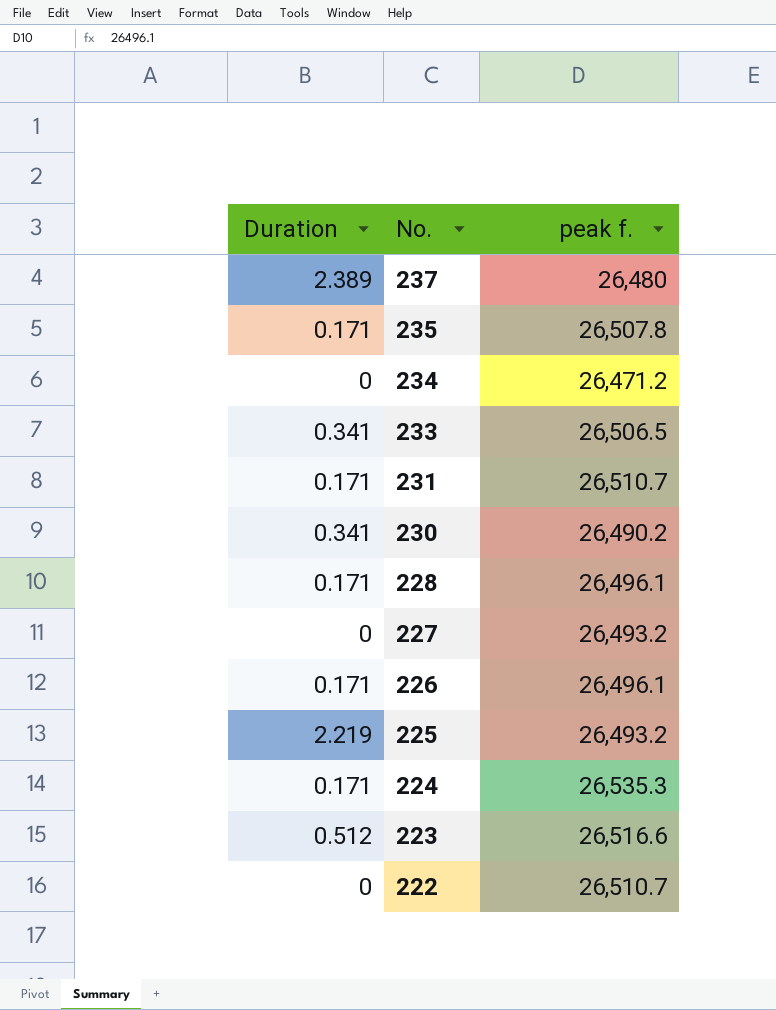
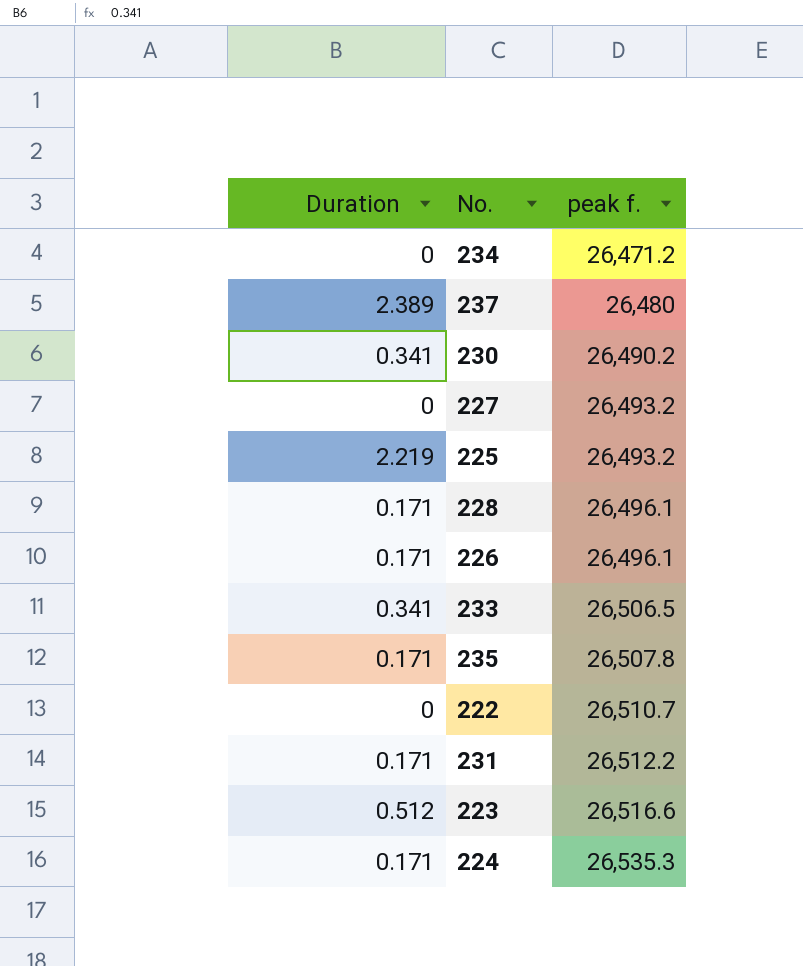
row order: No. descending -> peak f. ascending
231 | peak f.: 26,510.7 -> 26,512.2

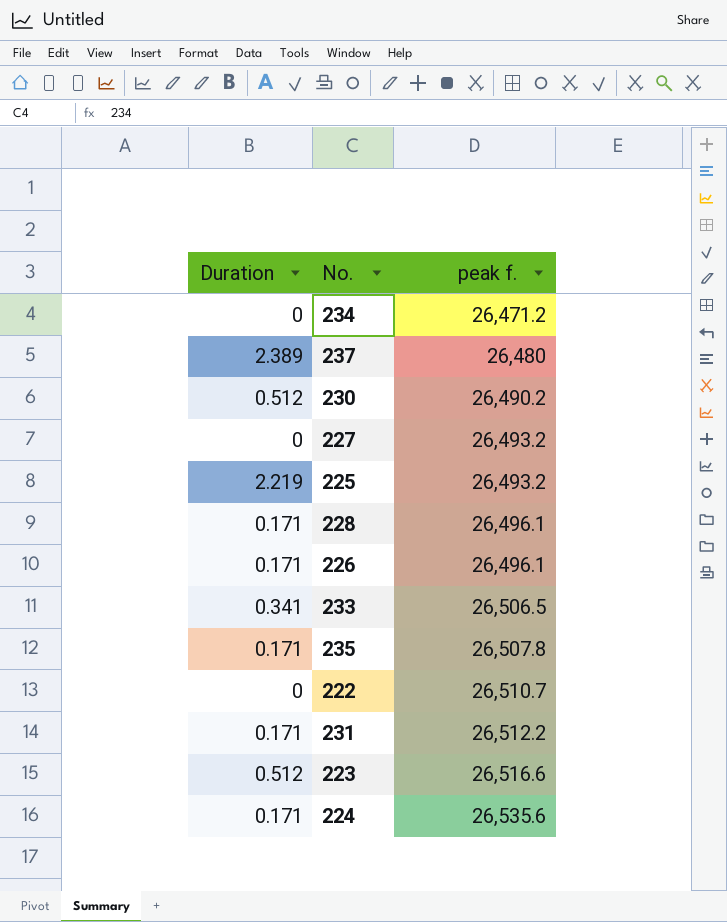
230 | Duration: 0.341 -> 0.512
224 | peak f.: 26,535.3 -> 26,535.6

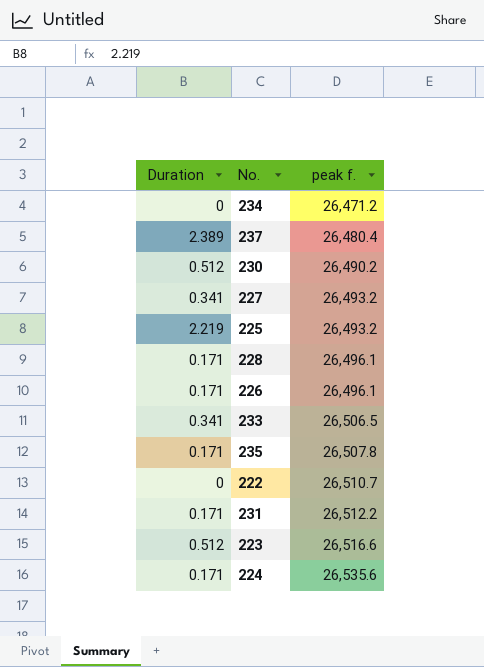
237 | peak f.: 26,480 -> 26,480.4
227 | Duration: 0 -> 0.341

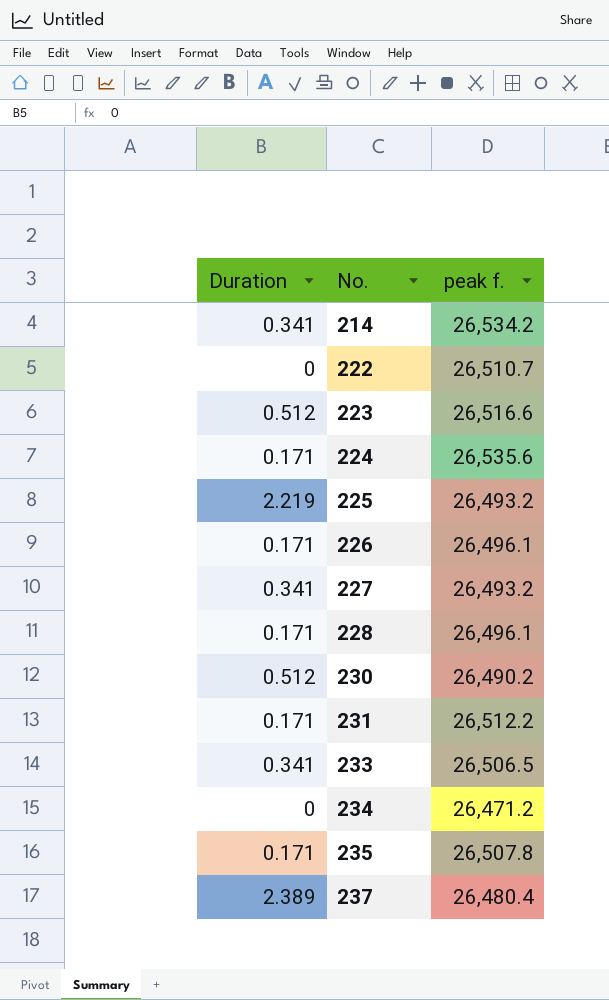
row order: peak f. ascending -> No. ascending
row 214: none -> 0.341 | 26,534.2

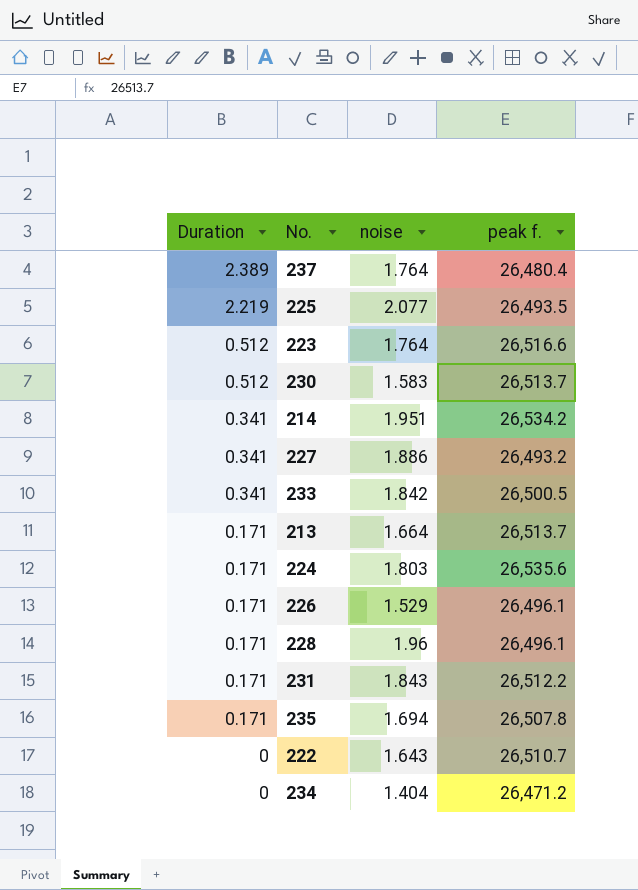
row order: No. ascending -> Duration descending
column noise | position: none -> 3
225 | peak f.: 26,493.2 -> 26,493.5
230 | peak f.: 26,490.2 -> 26,513.7
233 | peak f.: 26,506.5 -> 26,500.5
row 213: none -> 0.171 | 1.664 | 26,513.7

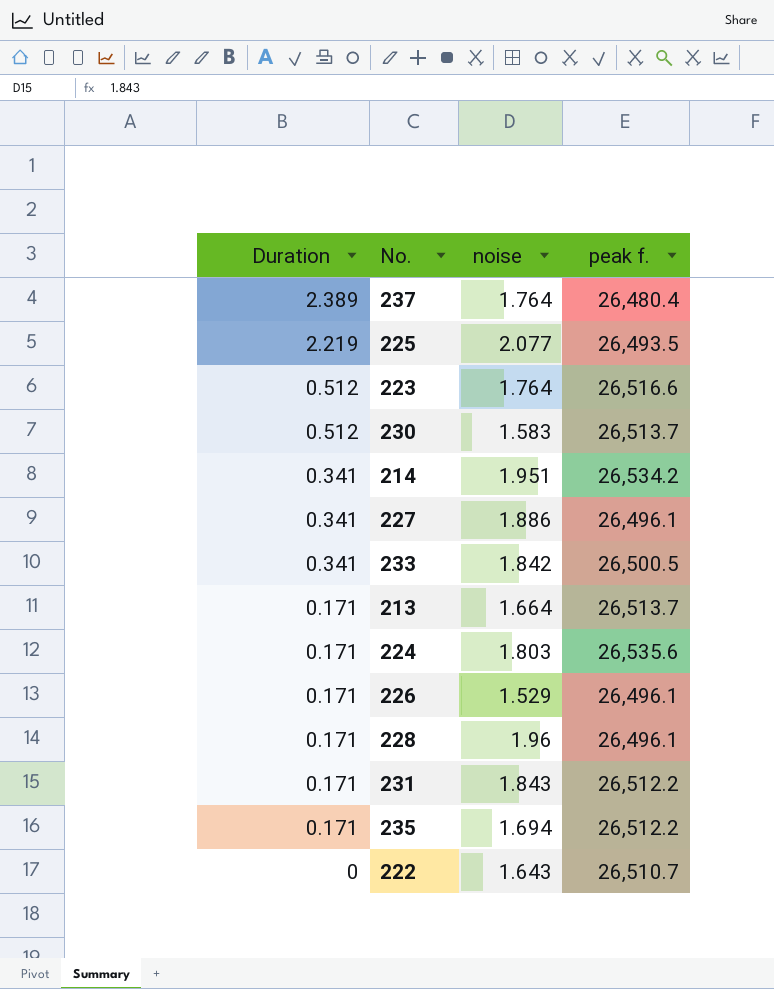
row 234: 0 | 1.404 | 26,471.2 -> none
227 | peak f.: 26,493.2 -> 26,496.1
235 | peak f.: 26,507.8 -> 26,512.2

